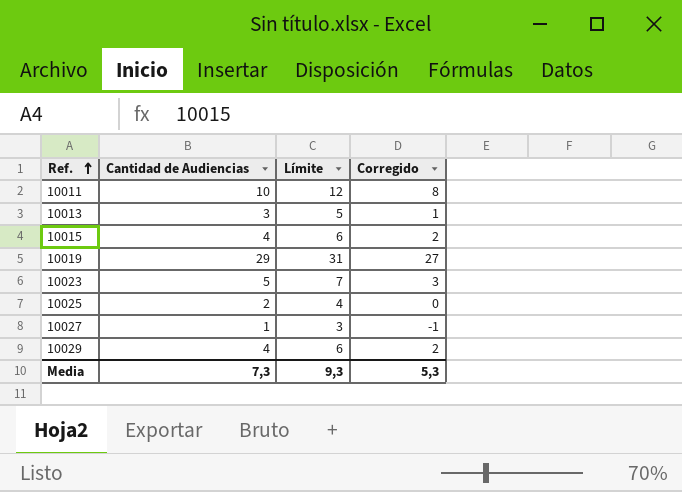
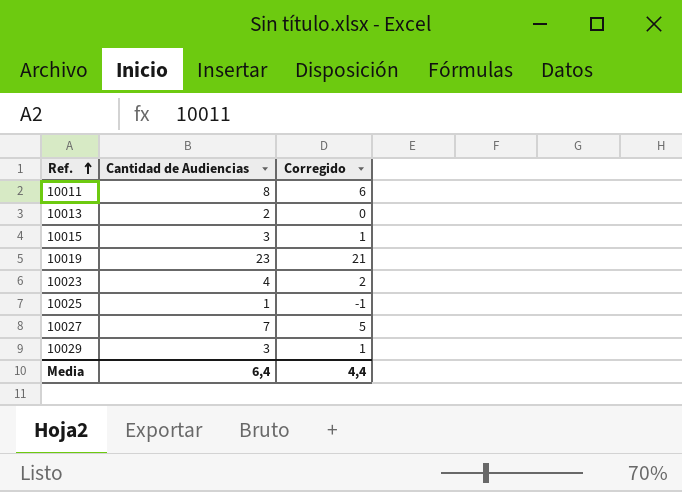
column Límite | formula: [Cantidad de Audiencias] + 2 -> none
10011 | Cantidad de Audiencias: 10 -> 8
10011 | Corregido: 8 -> 6
10013 | Cantidad de Audiencias: 3 -> 2
10013 | Corregido: 1 -> 0
10015 | Cantidad de Audiencias: 4 -> 3
10015 | Corregido: 2 -> 1
10019 | Cantidad de Audiencias: 29 -> 23
10019 | Corregido: 27 -> 21
10023 | Cantidad de Audiencias: 5 -> 4
10023 | Corregido: 3 -> 2
10025 | Cantidad de Audiencias: 2 -> 1
10025 | Corregido: 0 -> -1
10027 | Cantidad de Audiencias: 1 -> 7
10027 | Corregido: -1 -> 5
10029 | Cantidad de Audiencias: 4 -> 3
10029 | Corregido: 2 -> 1
Media | Cantidad de Audiencias: 7,3 -> 6,4
Media | Corregido: 5,3 -> 4,4

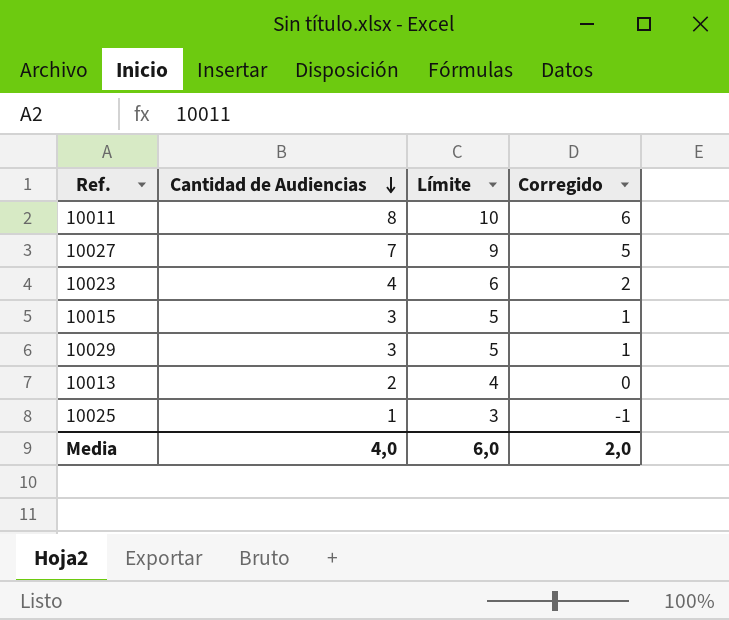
row order: Ref. ascending -> Cantidad de Audiencias descending
column Límite | formula: none -> [Cantidad de Audiencias] + 2
row 10019: 23 | 21 -> none
Media | Cantidad de Audiencias: 6,4 -> 4,0
Media | Corregido: 4,4 -> 2,0

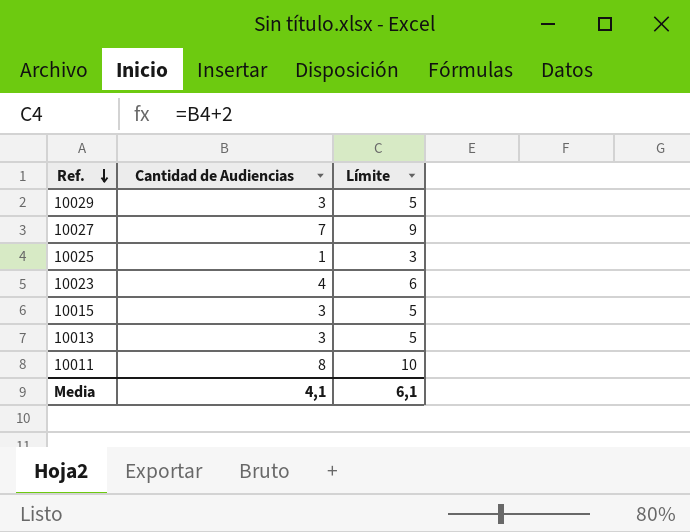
row order: Cantidad de Audiencias descending -> Ref. descending
column Corregido | formula: [Cantidad de Audiencias] - 2 -> none
10013 | Cantidad de Audiencias: 2 -> 3
10013 | Límite: 4 -> 5
Media | Cantidad de Audiencias: 4,0 -> 4,1
Media | Límite: 6,0 -> 6,1

